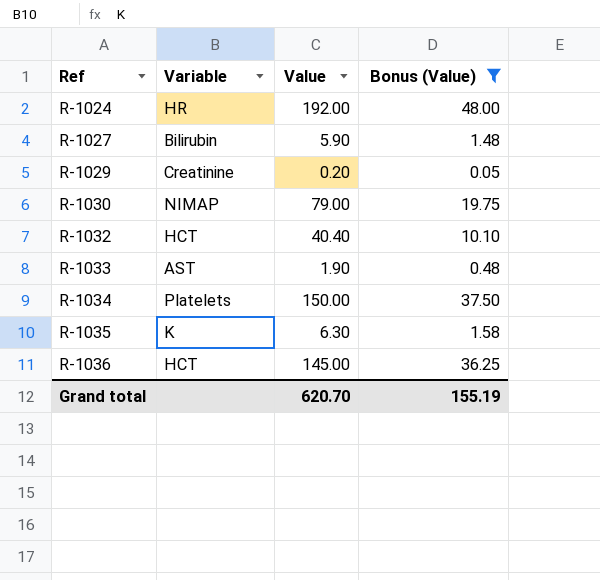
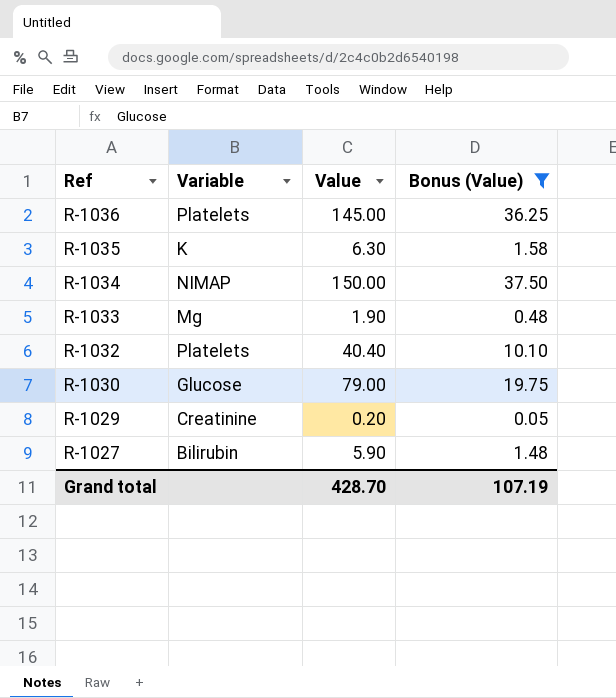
row order: Ref ascending -> Ref descending
row R-1024: HR | 192.00 | 48.00 -> none
R-1036 | Variable: HCT -> Platelets
R-1034 | Variable: Platelets -> NIMAP
R-1033 | Variable: AST -> Mg
R-1032 | Variable: HCT -> Platelets
R-1030 | Variable: NIMAP -> Glucose
Grand total | Value: 620.70 -> 428.70
Grand total | Bonus (Value): 155.19 -> 107.19

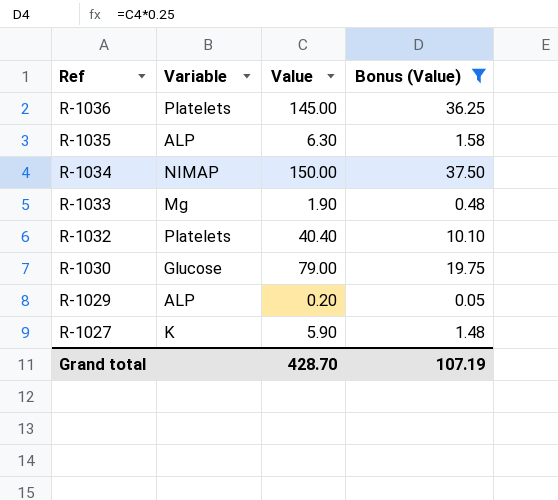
R-1035 | Variable: K -> ALP
R-1029 | Variable: Creatinine -> ALP
R-1027 | Variable: Bilirubin -> K

